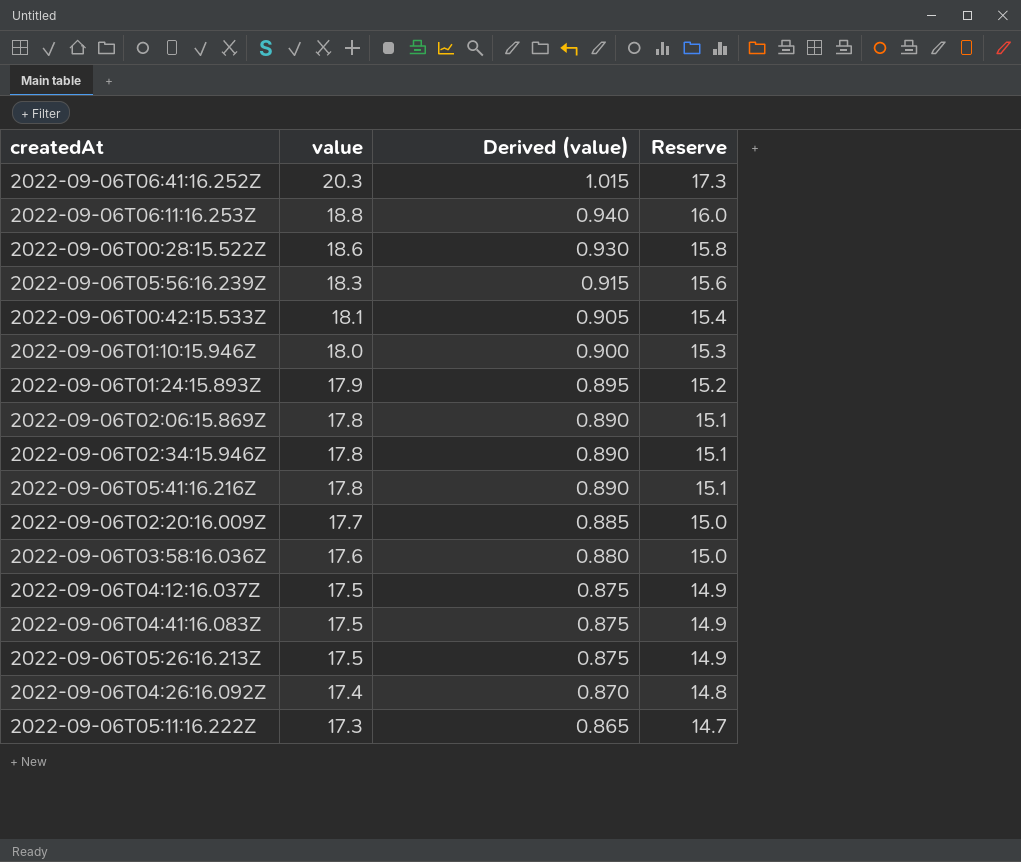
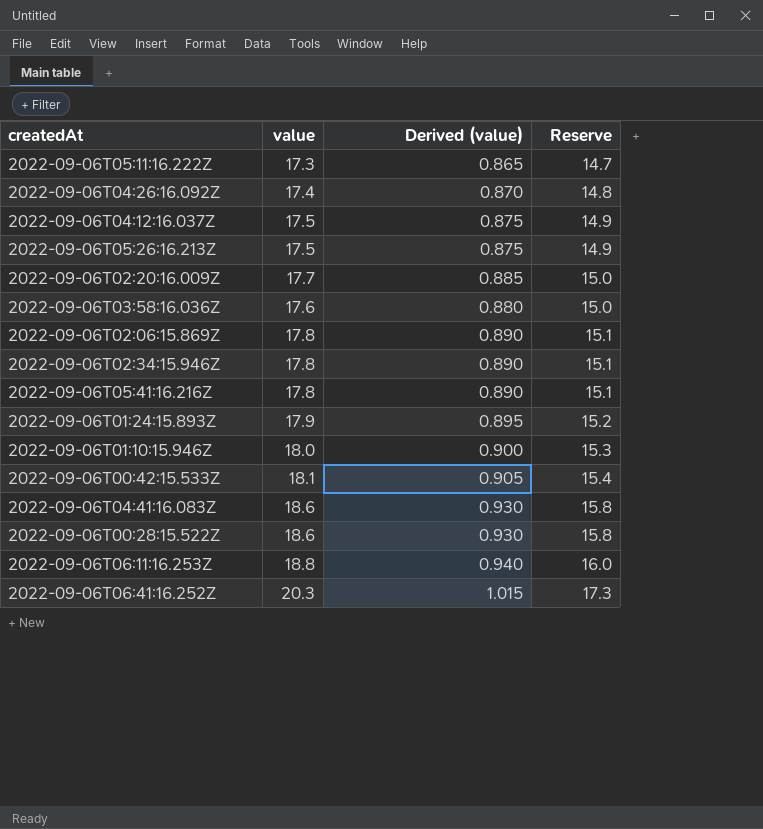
row order: value descending -> Reserve ascending
row 2022-09-06T05:56:16.239Z: 18.3 | 0.915 | 15.6 -> none
2022-09-06T04:41:16.083Z | value: 17.5 -> 18.6
2022-09-06T04:41:16.083Z | Derived (value): 0.875 -> 0.930
2022-09-06T04:41:16.083Z | Reserve: 14.9 -> 15.8

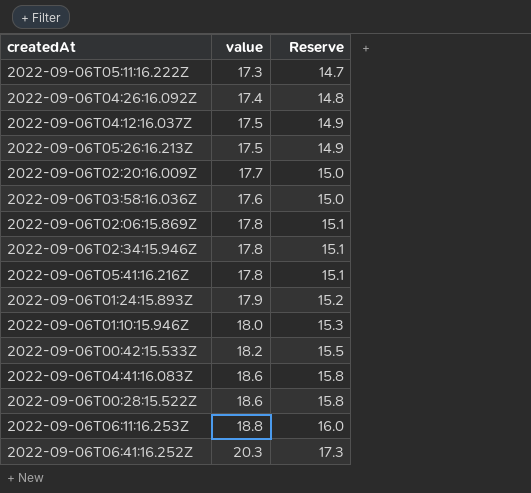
column Derived (value) | formula: [value] * 0.05 -> none
2022-09-06T00:42:15.533Z | value: 18.1 -> 18.2
2022-09-06T00:42:15.533Z | Reserve: 15.4 -> 15.5

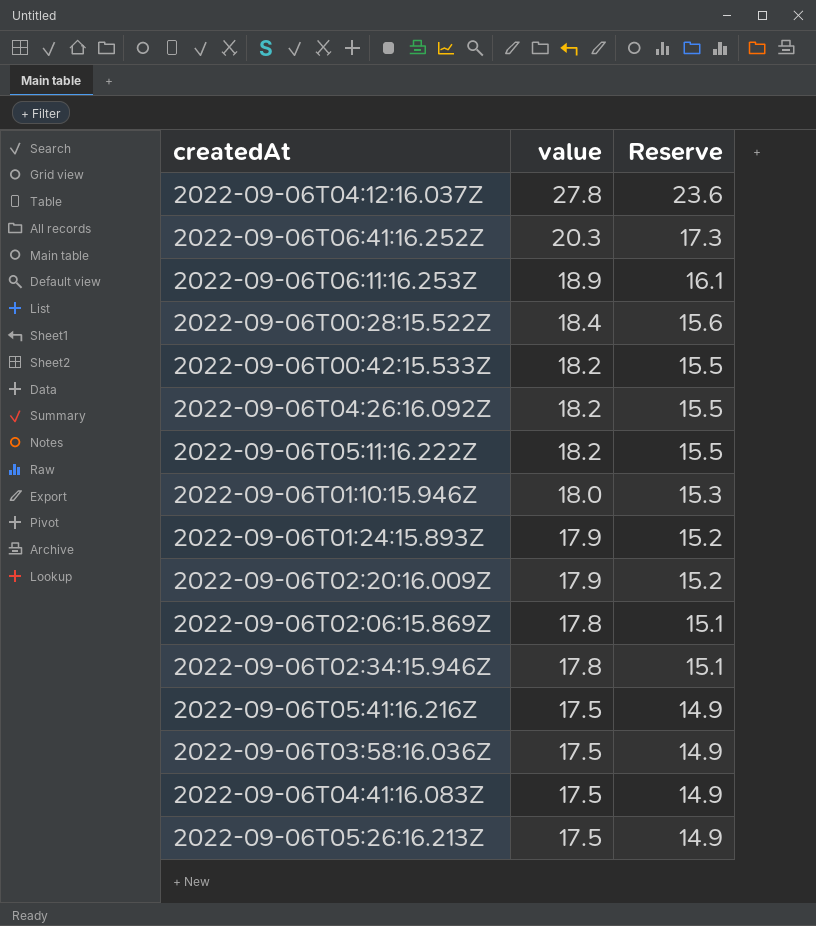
row order: Reserve ascending -> value descending
2022-09-06T04:12:16.037Z | value: 17.5 -> 27.8
2022-09-06T04:12:16.037Z | Reserve: 14.9 -> 23.6
2022-09-06T06:11:16.253Z | value: 18.8 -> 18.9
2022-09-06T06:11:16.253Z | Reserve: 16.0 -> 16.1
2022-09-06T00:28:15.522Z | value: 18.6 -> 18.4
2022-09-06T00:28:15.522Z | Reserve: 15.8 -> 15.6
2022-09-06T04:26:16.092Z | value: 17.4 -> 18.2
2022-09-06T04:26:16.092Z | Reserve: 14.8 -> 15.5
2022-09-06T05:11:16.222Z | value: 17.3 -> 18.2
2022-09-06T05:11:16.222Z | Reserve: 14.7 -> 15.5
2022-09-06T02:20:16.009Z | value: 17.7 -> 17.9
2022-09-06T02:20:16.009Z | Reserve: 15.0 -> 15.2
2022-09-06T05:41:16.216Z | value: 17.8 -> 17.5
2022-09-06T05:41:16.216Z | Reserve: 15.1 -> 14.9
2022-09-06T03:58:16.036Z | value: 17.6 -> 17.5
2022-09-06T03:58:16.036Z | Reserve: 15.0 -> 14.9
2022-09-06T04:41:16.083Z | value: 18.6 -> 17.5
2022-09-06T04:41:16.083Z | Reserve: 15.8 -> 14.9

